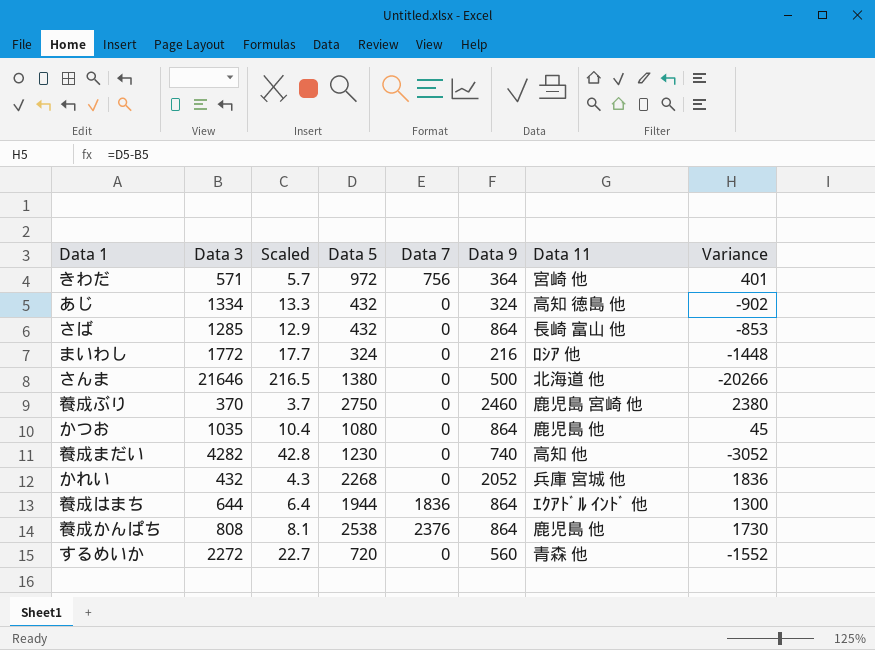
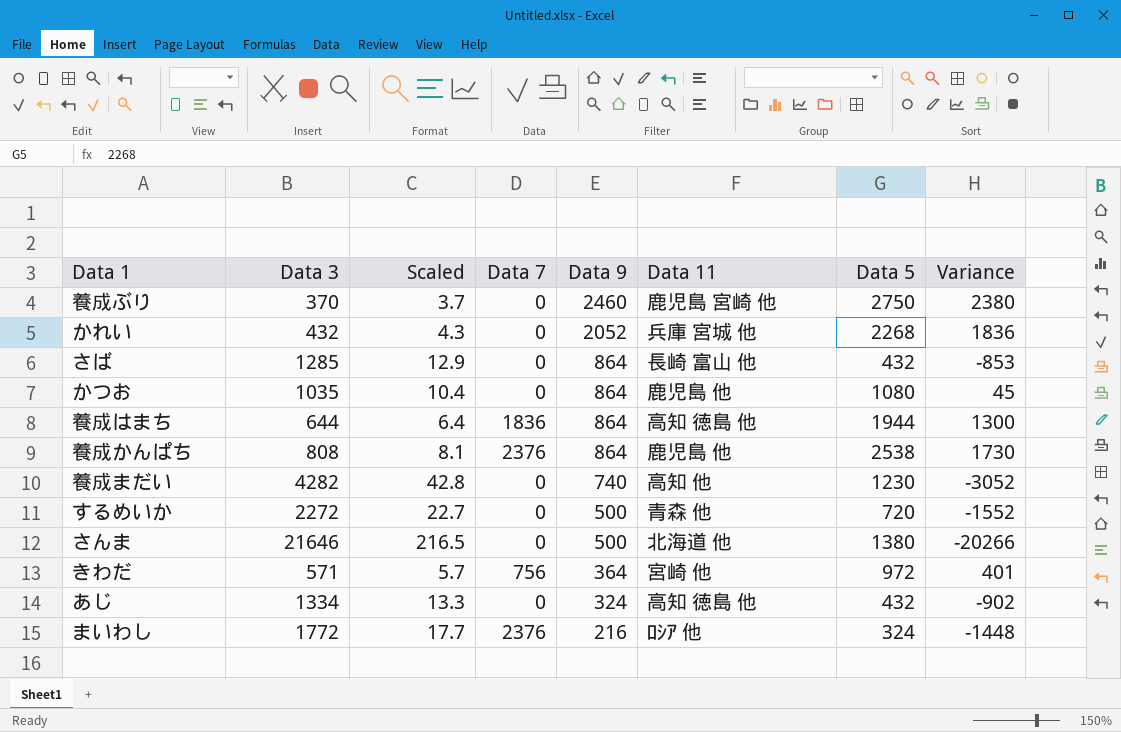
row order: none -> Data 9 descending
column Data 5 | position: 4 -> 7
養成はまち | Data 11: ｴｸｱﾄﾞﾙ ｲﾝﾄﾞ 他 -> 高知 徳島 他
するめいか | Data 9: 560 -> 500
まいわし | Data 7: 0 -> 2376

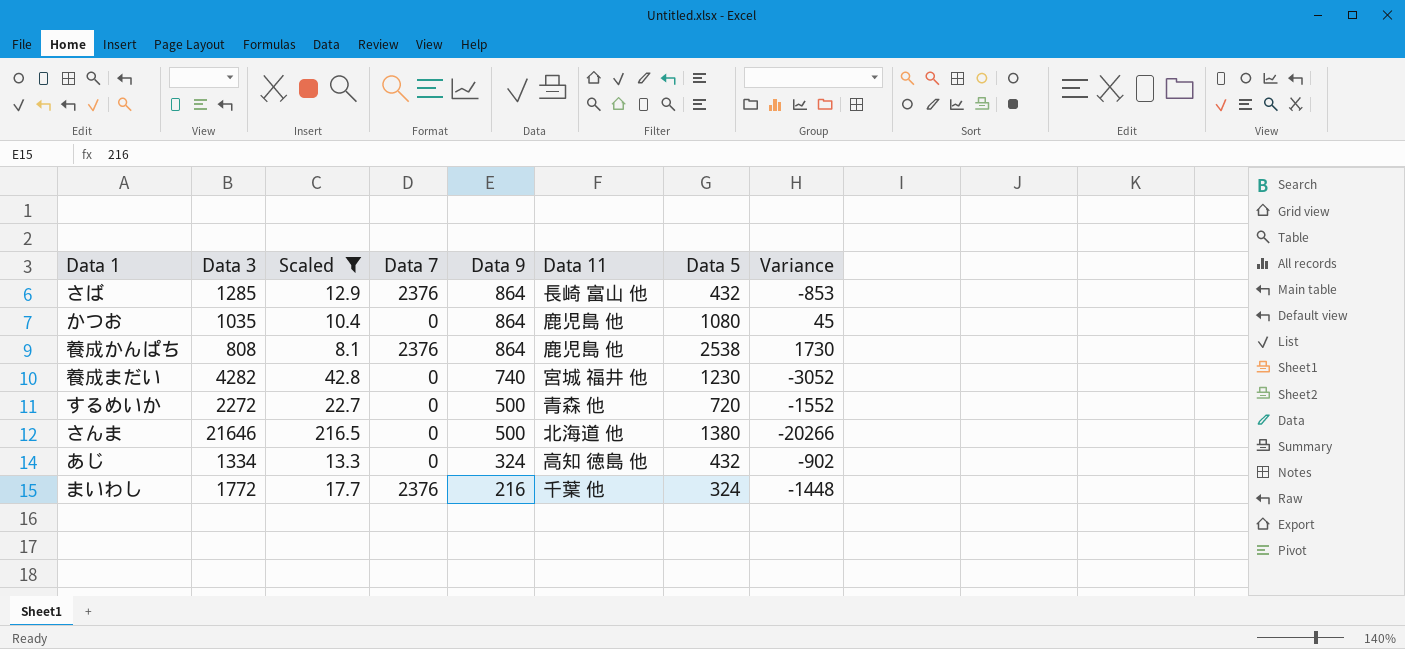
filter: none -> Scaled >= 8.1
さば | Data 7: 0 -> 2376
養成まだい | Data 11: 高知 他 -> 宮城 福井 他
まいわし | Data 11: ﾛｼｱ 他 -> 千葉 他

